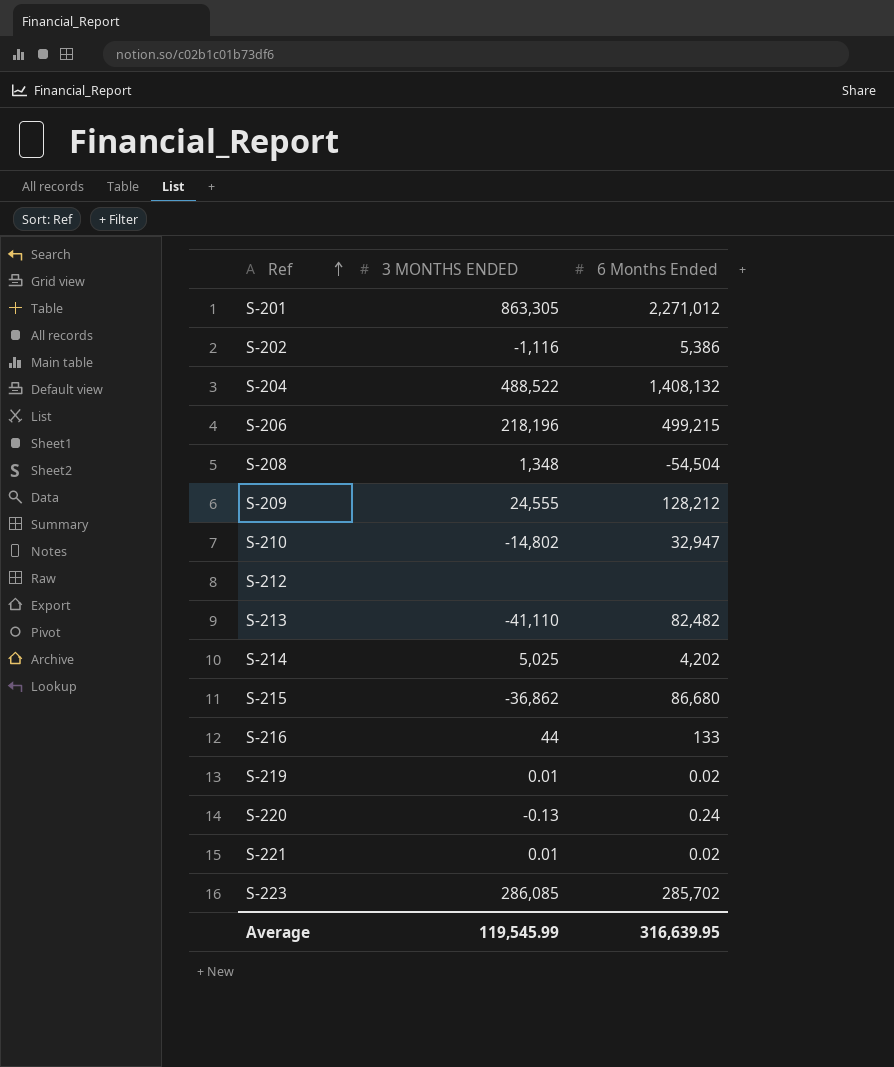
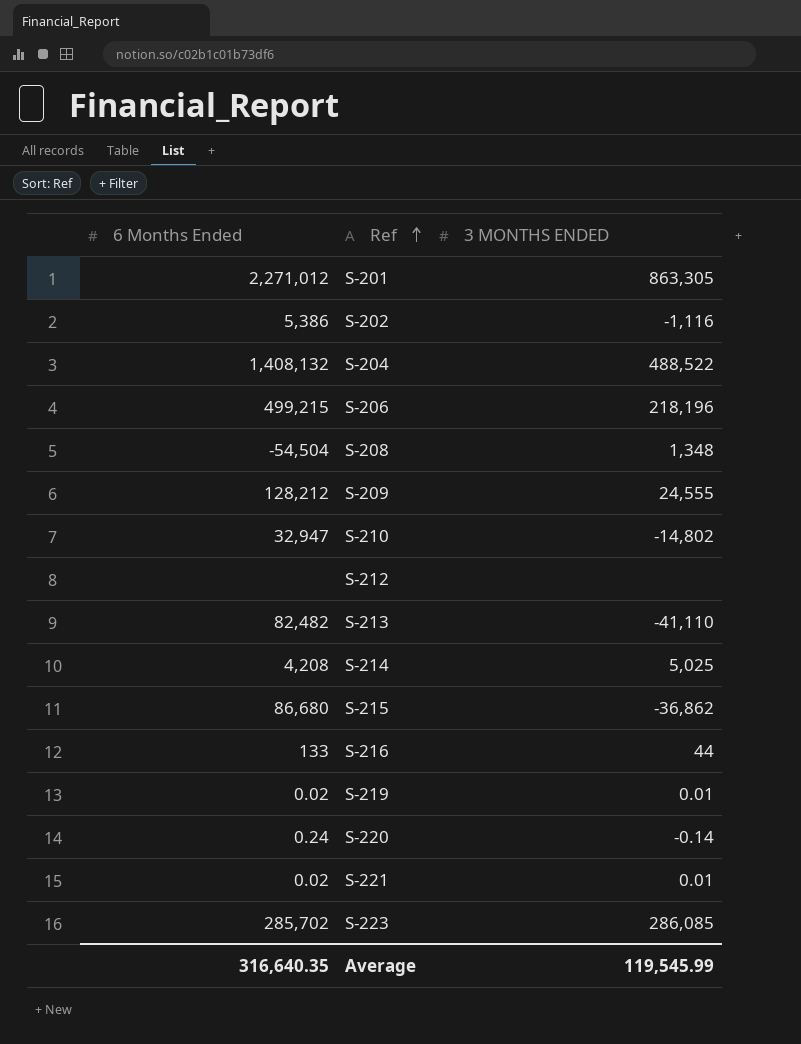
column 6 Months Ended | position: 3 -> 1
S-214 | 6 Months Ended: 4,202 -> 4,208
S-220 | 3 MONTHS ENDED: -0.13 -> -0.14
Average | 6 Months Ended: 316,639.95 -> 316,640.35

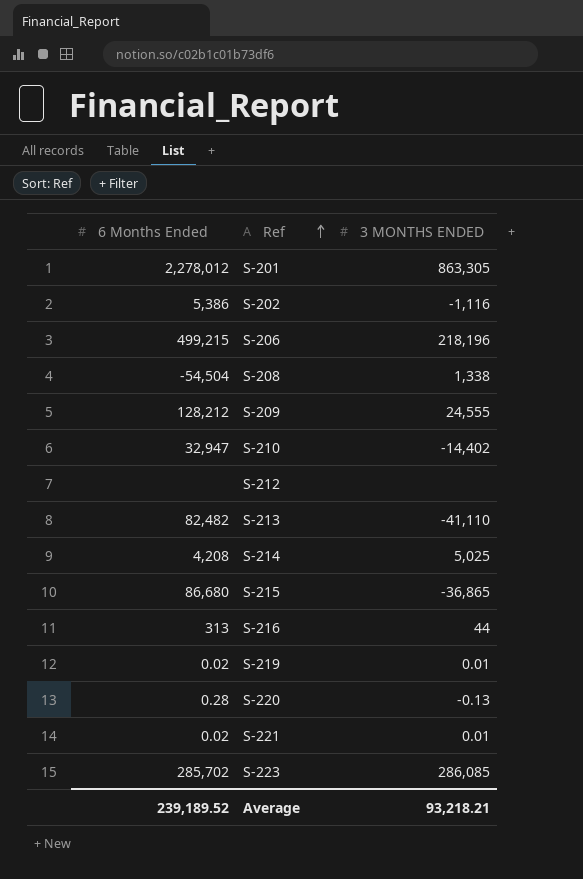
row S-204: 1,408,132 | 488,522 -> none
S-201 | 6 Months Ended: 2,271,012 -> 2,278,012
S-208 | 3 MONTHS ENDED: 1,348 -> 1,338
S-210 | 3 MONTHS ENDED: -14,802 -> -14,402
S-215 | 3 MONTHS ENDED: -36,862 -> -36,865
S-216 | 6 Months Ended: 133 -> 313
S-220 | 6 Months Ended: 0.24 -> 0.28
S-220 | 3 MONTHS ENDED: -0.14 -> -0.13
Average | 6 Months Ended: 316,640.35 -> 239,189.52
Average | 3 MONTHS ENDED: 119,545.99 -> 93,218.21

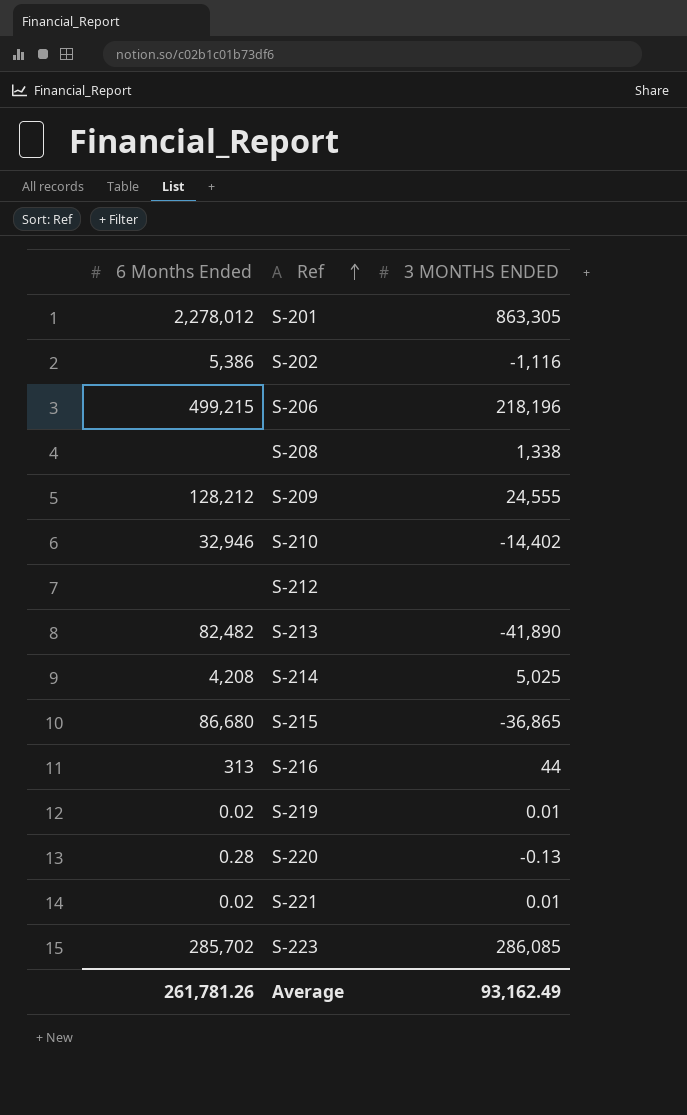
S-208 | 6 Months Ended: -54,504 -> none
S-210 | 6 Months Ended: 32,947 -> 32,946
S-213 | 3 MONTHS ENDED: -41,110 -> -41,890
Average | 6 Months Ended: 239,189.52 -> 261,781.26
Average | 3 MONTHS ENDED: 93,218.21 -> 93,162.49

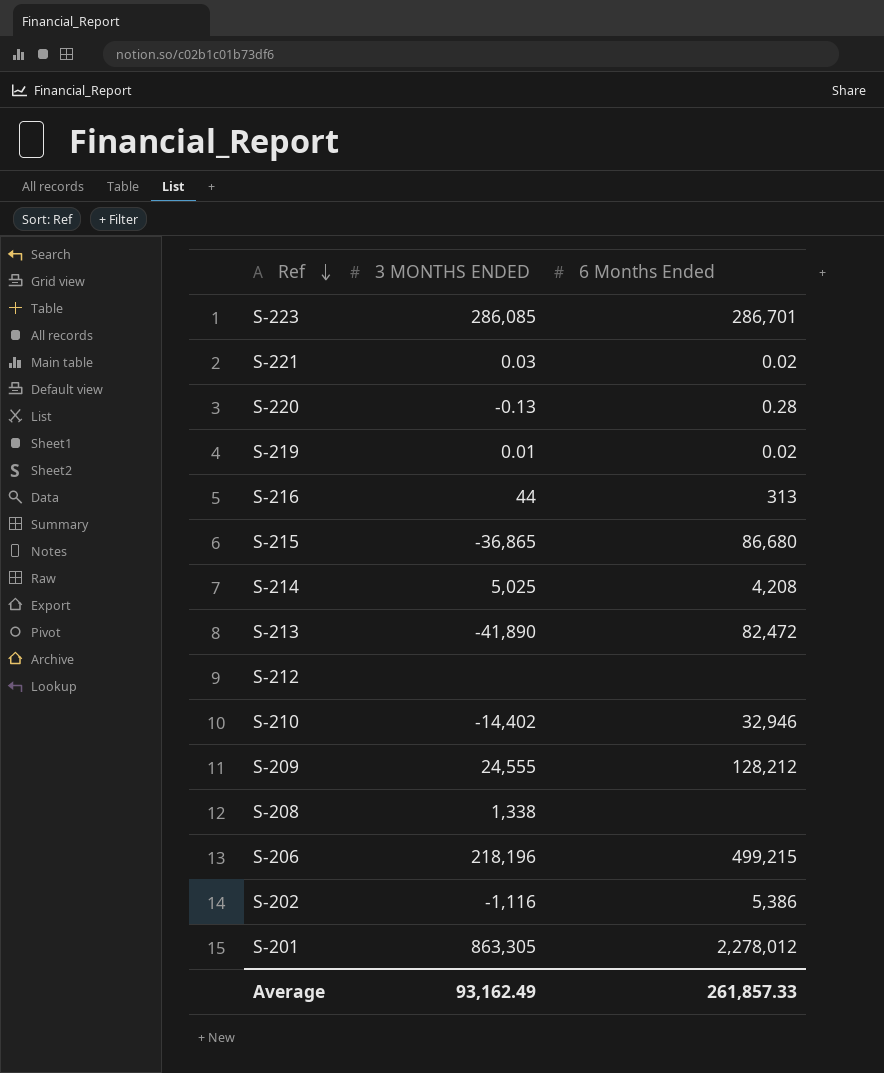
row order: Ref ascending -> Ref descending
column 6 Months Ended | position: 1 -> 3
S-223 | 6 Months Ended: 285,702 -> 286,701
S-221 | 3 MONTHS ENDED: 0.01 -> 0.03
S-213 | 6 Months Ended: 82,482 -> 82,472
Average | 6 Months Ended: 261,781.26 -> 261,857.33

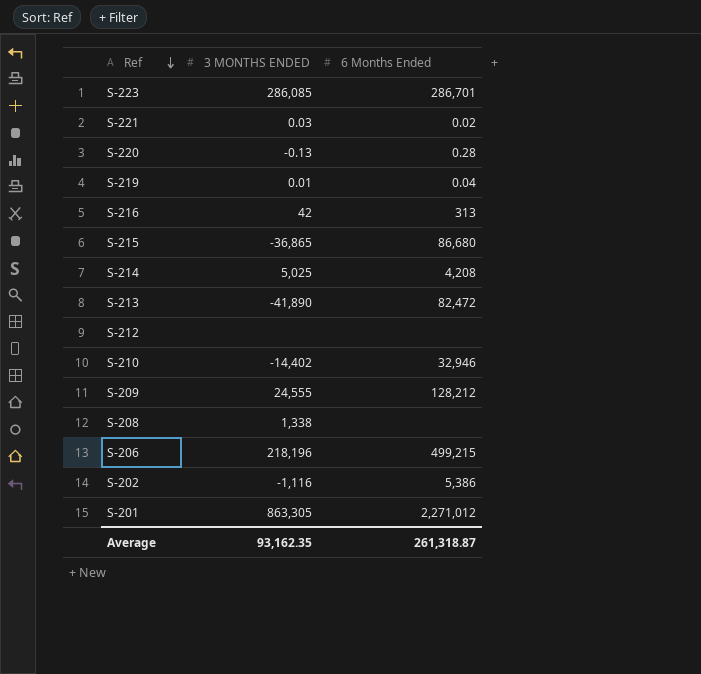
S-219 | 6 Months Ended: 0.02 -> 0.04
S-216 | 3 MONTHS ENDED: 44 -> 42
S-201 | 6 Months Ended: 2,278,012 -> 2,271,012
Average | 3 MONTHS ENDED: 93,162.49 -> 93,162.35
Average | 6 Months Ended: 261,857.33 -> 261,318.87

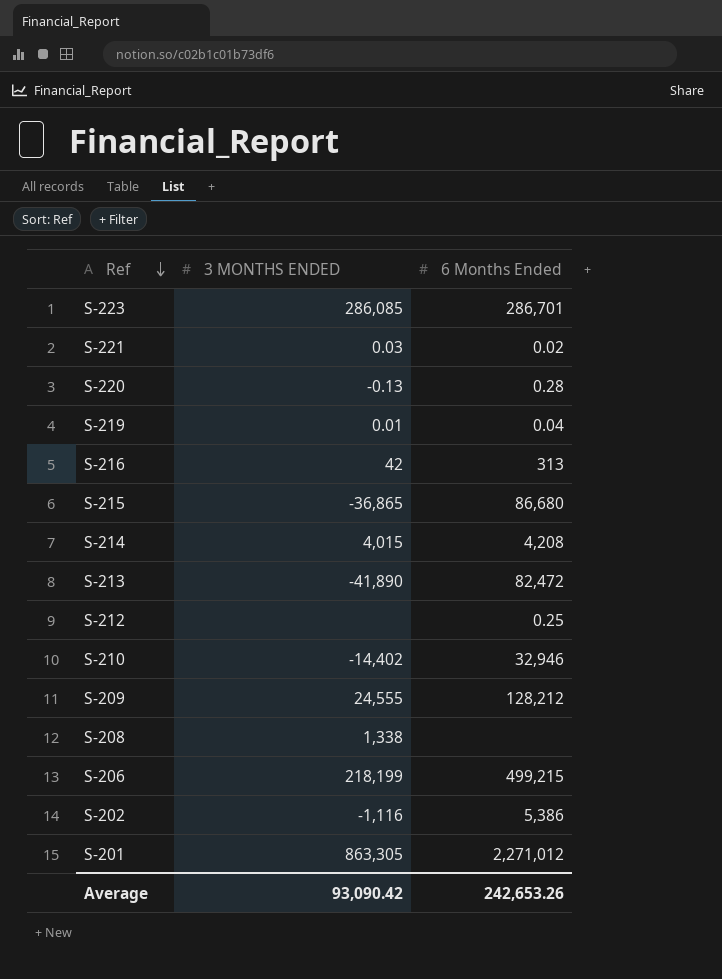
S-214 | 3 MONTHS ENDED: 5,025 -> 4,015
S-212 | 6 Months Ended: none -> 0.25
S-206 | 3 MONTHS ENDED: 218,196 -> 218,199
Average | 3 MONTHS ENDED: 93,162.35 -> 93,090.42
Average | 6 Months Ended: 261,318.87 -> 242,653.26

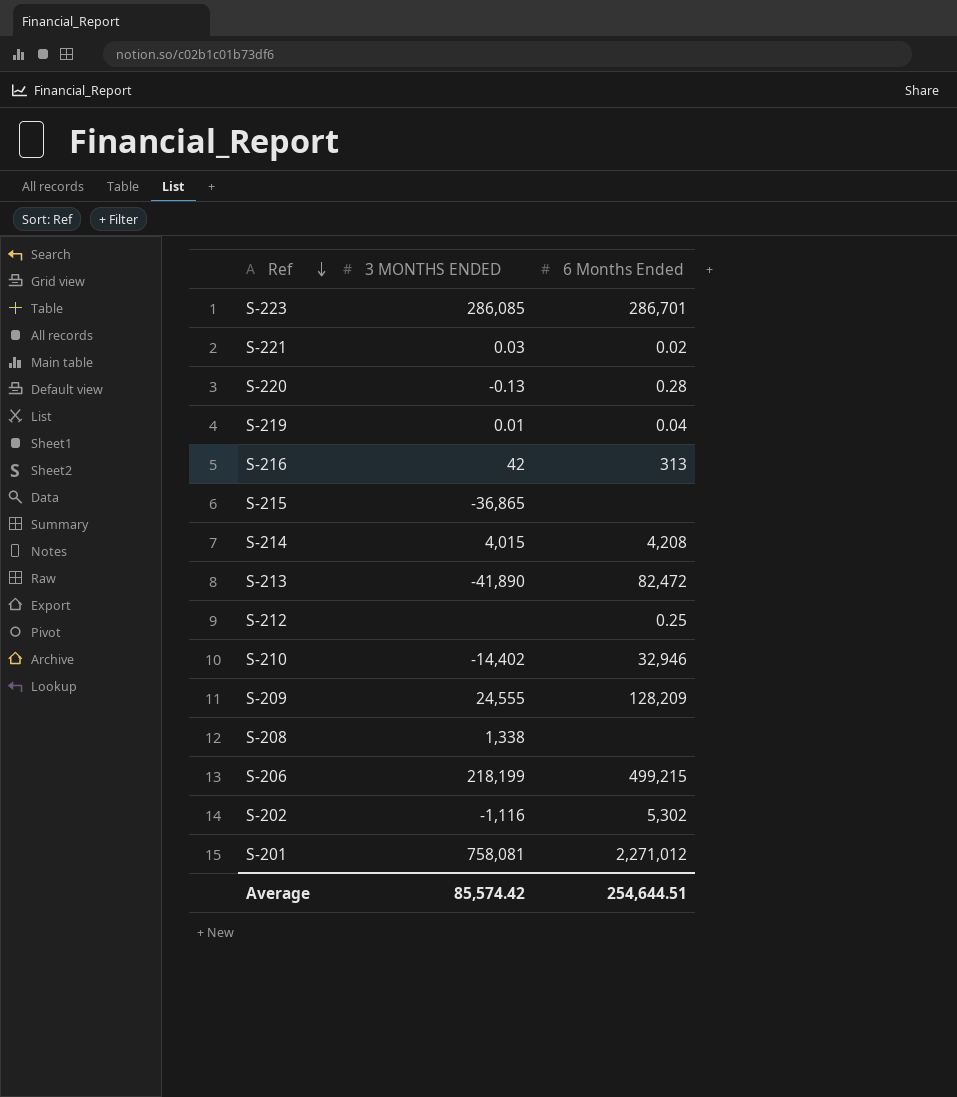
S-215 | 6 Months Ended: 86,680 -> none
S-209 | 6 Months Ended: 128,212 -> 128,209
S-202 | 6 Months Ended: 5,386 -> 5,302
S-201 | 3 MONTHS ENDED: 863,305 -> 758,081
Average | 3 MONTHS ENDED: 93,090.42 -> 85,574.42
Average | 6 Months Ended: 242,653.26 -> 254,644.51

